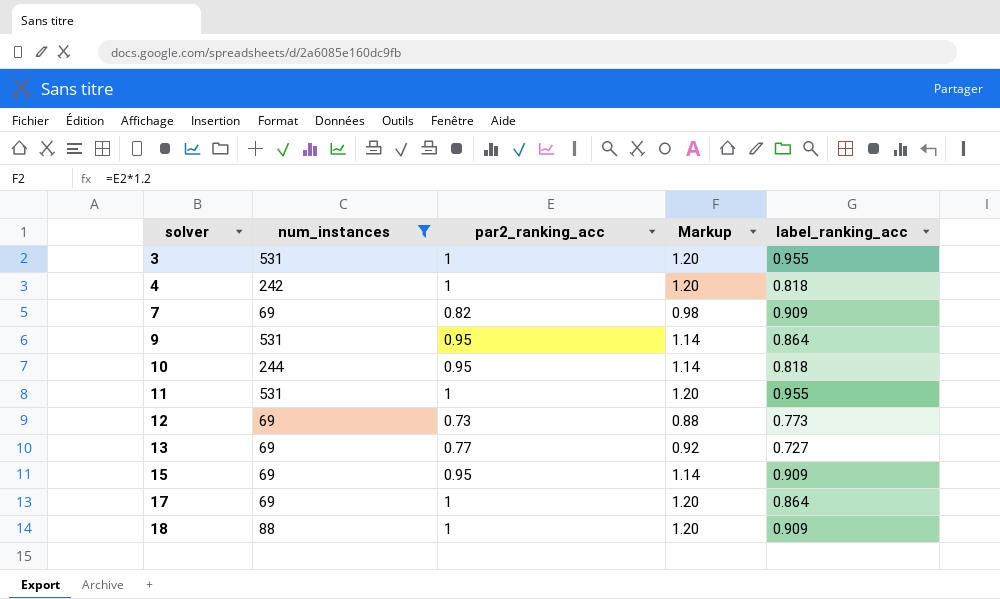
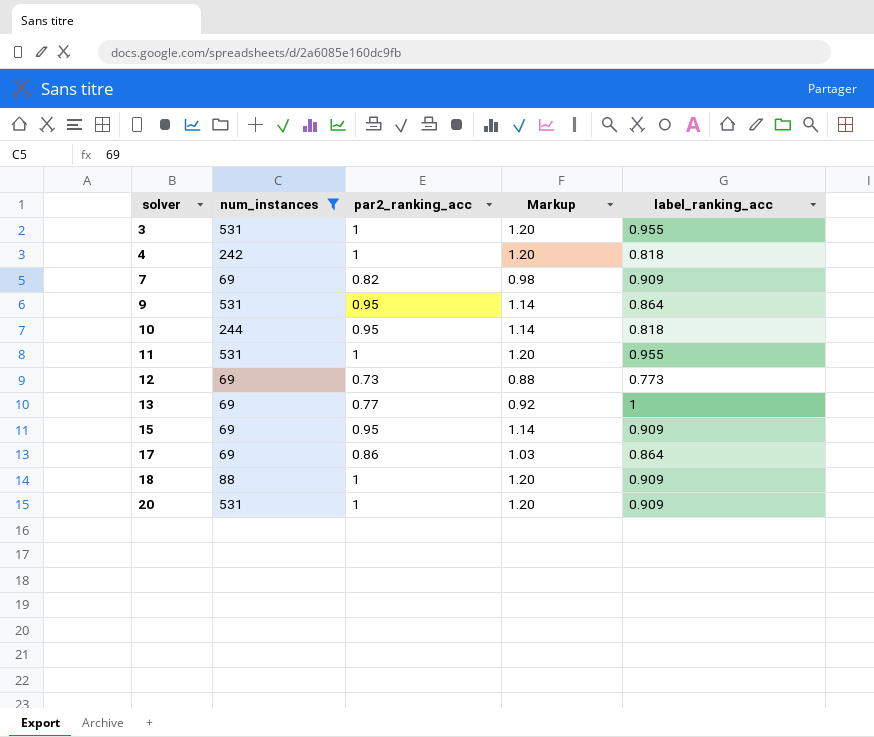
13 | label_ranking_acc: 0.727 -> 1
17 | par2_ranking_acc: 1 -> 0.86
17 | Markup: 1.20 -> 1.03
row 20: none -> 531 | 1 | 1.20 | 0.909

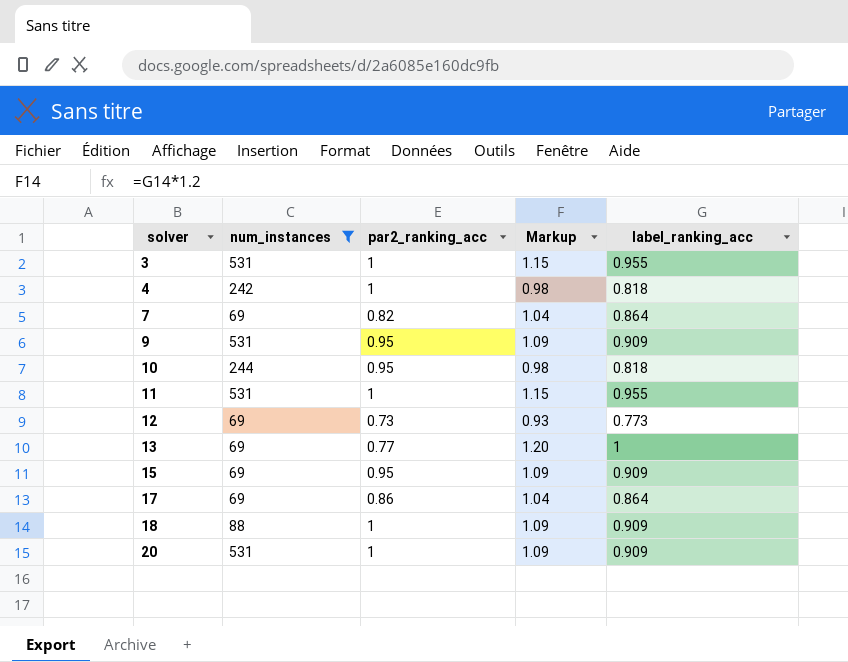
column Markup | formula: [par2_ranking_acc] * 1.2 -> [label_ranking_acc] * 1.2
7 | label_ranking_acc: 0.909 -> 0.864
9 | label_ranking_acc: 0.864 -> 0.909

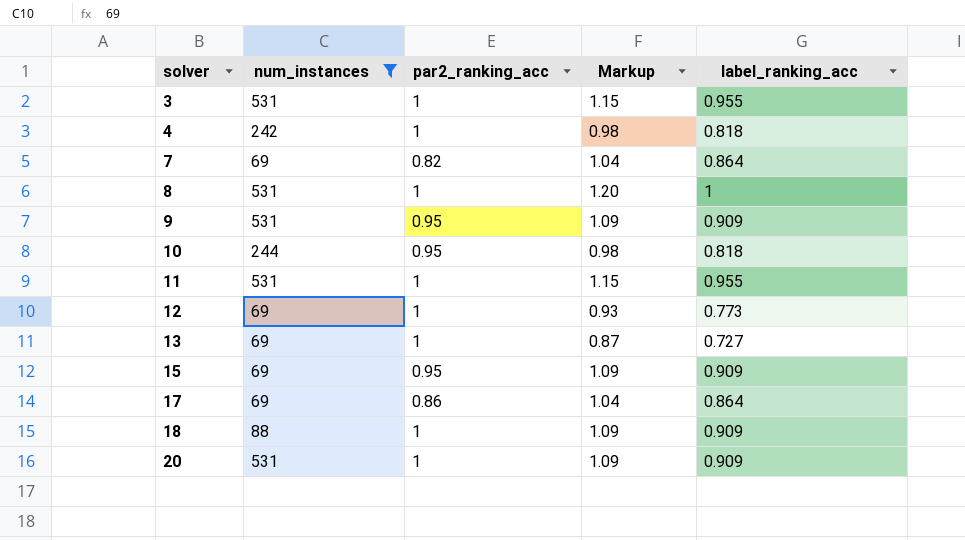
row 8: none -> 531 | 1 | 1.20 | 1
12 | par2_ranking_acc: 0.73 -> 1
13 | par2_ranking_acc: 0.77 -> 1
13 | Markup: 1.20 -> 0.87
13 | label_ranking_acc: 1 -> 0.727

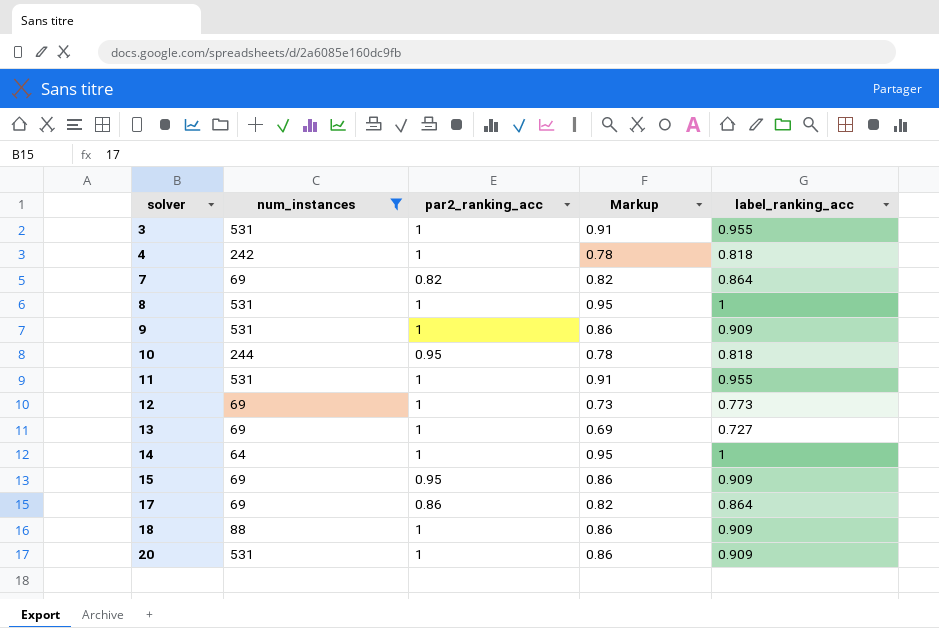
column Markup | formula: [label_ranking_acc] * 1.2 -> [label_ranking_acc] * 0.95
9 | par2_ranking_acc: 0.95 -> 1
row 14: none -> 64 | 1 | 0.95 | 1

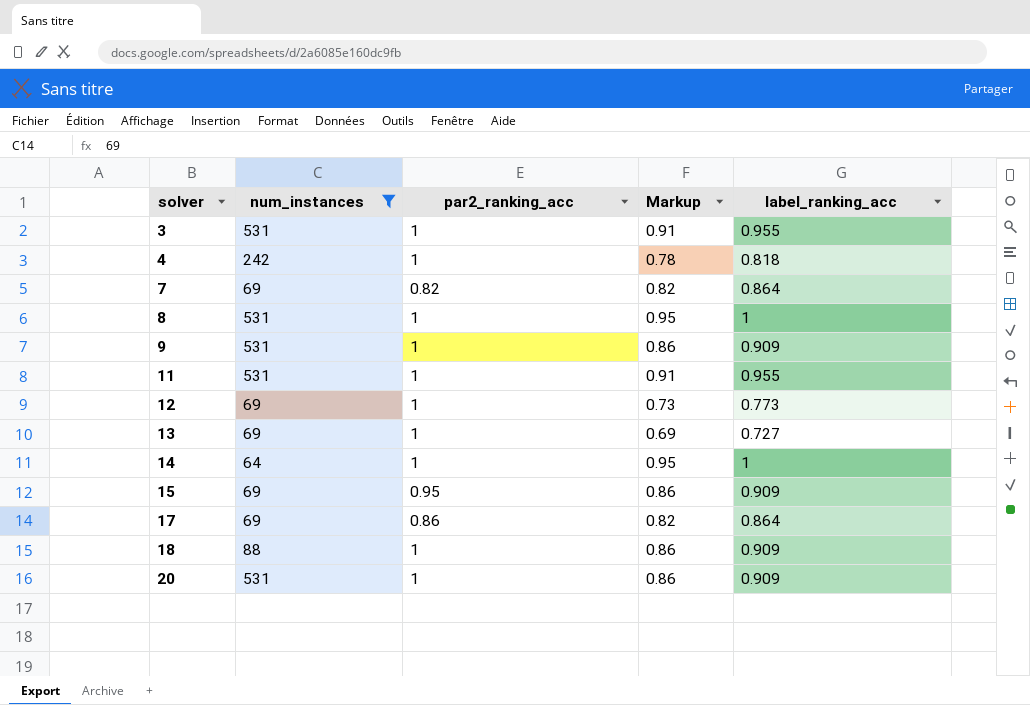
row 10: 244 | 0.95 | 0.78 | 0.818 -> none

